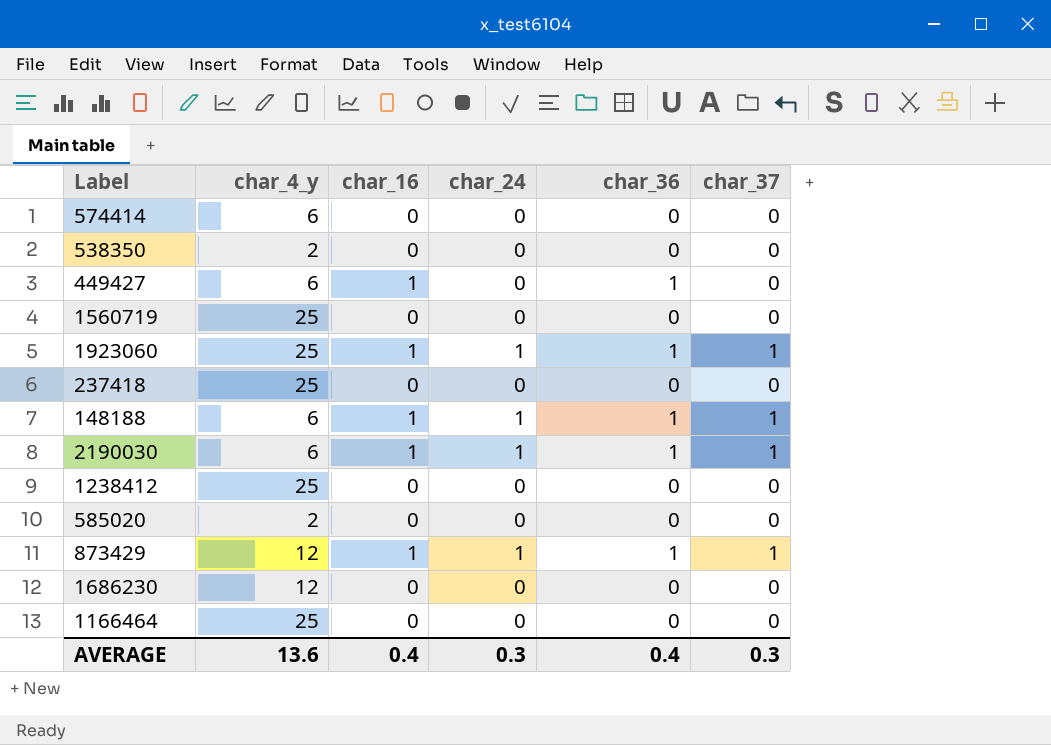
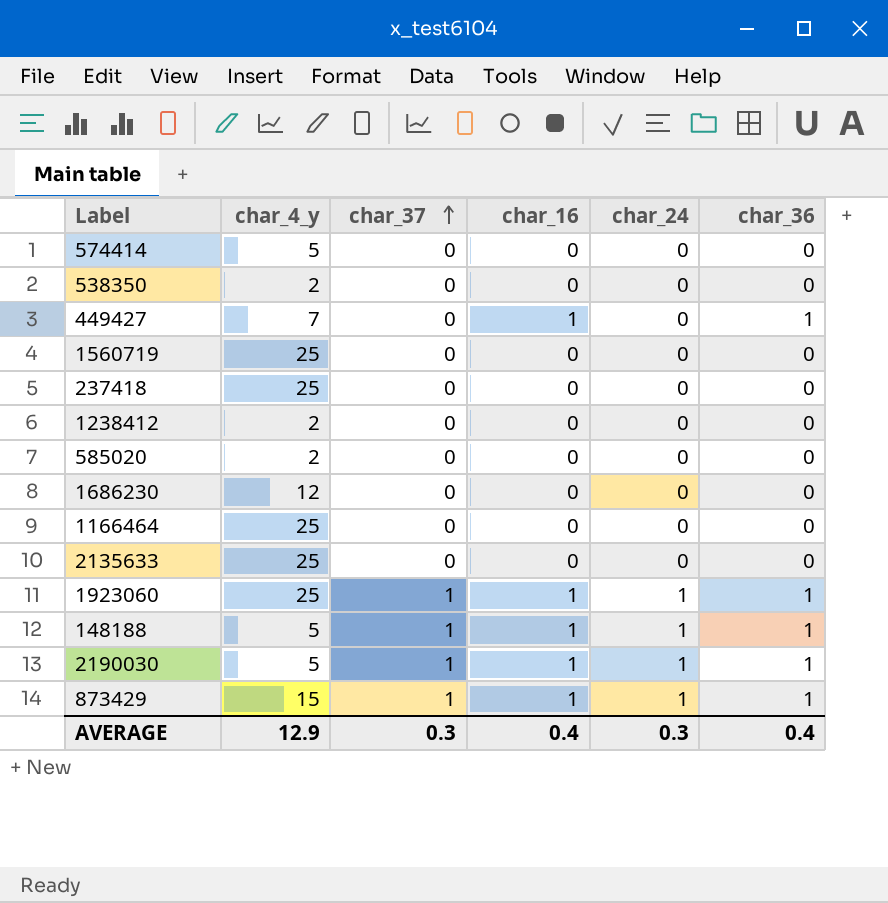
row order: none -> char_37 ascending
column char_37 | position: 6 -> 3
574414 | char_4_y: 6 -> 5
449427 | char_4_y: 6 -> 7
1238412 | char_4_y: 25 -> 2
row 2135633: none -> 25 | 0 | 0 | 0 | 0
148188 | char_4_y: 6 -> 5
2190030 | char_4_y: 6 -> 5
873429 | char_4_y: 12 -> 15
AVERAGE | char_4_y: 13.6 -> 12.9

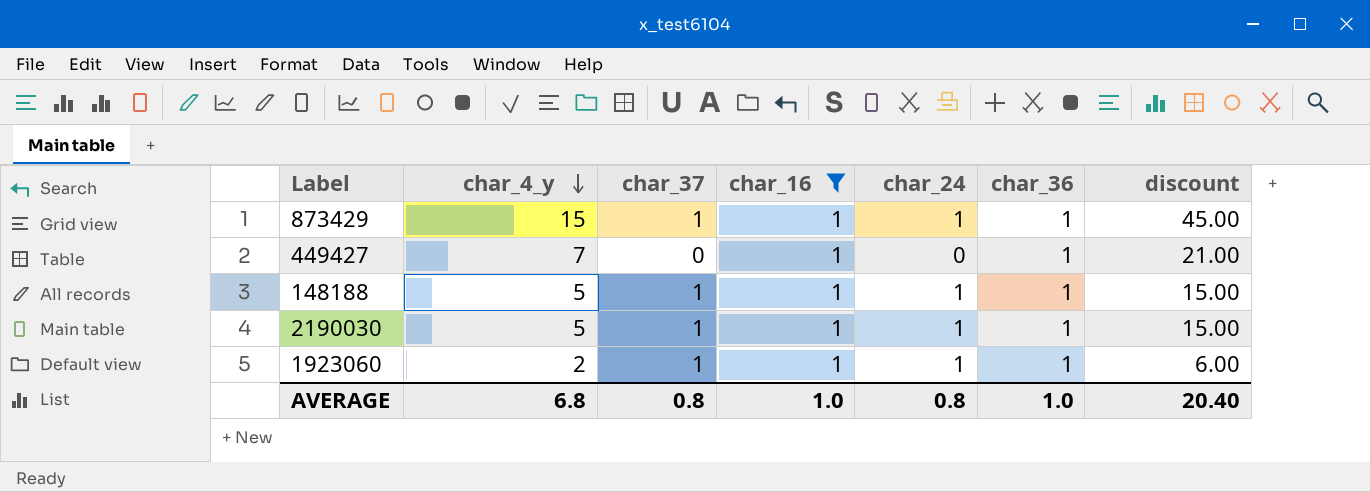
filter: none -> char_16 = 1
row order: char_37 ascending -> char_4_y descending
column discount | formula: none -> [char_4_y] * 3
1923060 | char_4_y: 25 -> 2
AVERAGE | char_4_y: 12.9 -> 6.8
AVERAGE | char_37: 0.3 -> 0.8
AVERAGE | char_16: 0.4 -> 1.0
AVERAGE | char_24: 0.3 -> 0.8
AVERAGE | char_36: 0.4 -> 1.0

